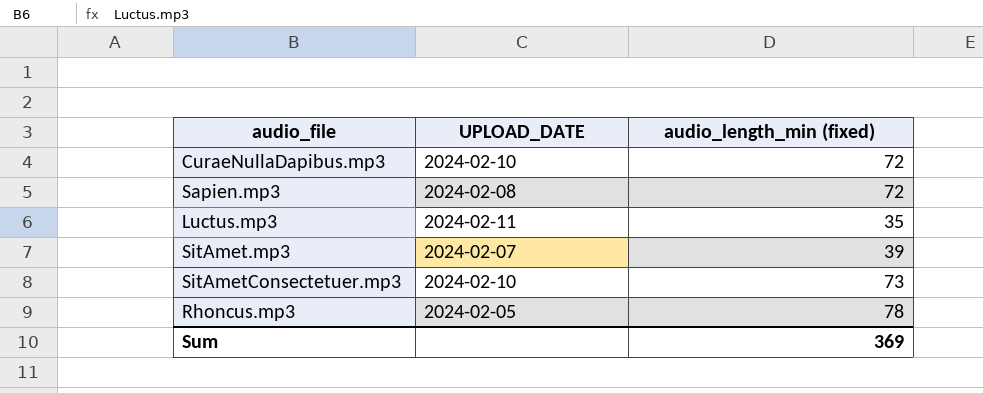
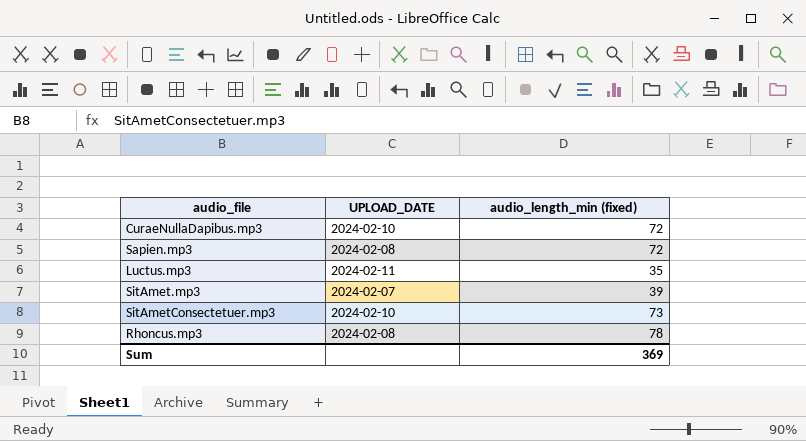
Rhoncus.mp3 | UPLOAD_DATE: 2024-02-05 -> 2024-02-08

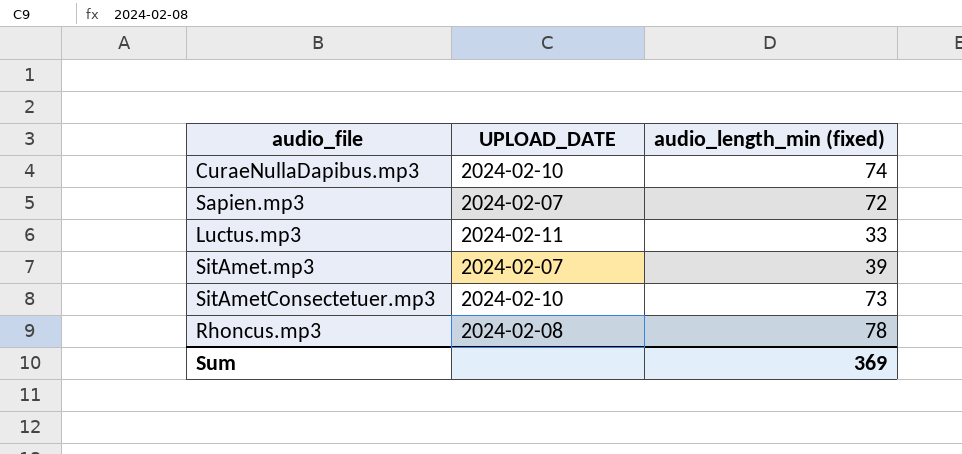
CuraeNullaDapibus.mp3 | audio_length_min (fixed): 72 -> 74
Sapien.mp3 | UPLOAD_DATE: 2024-02-08 -> 2024-02-07
Luctus.mp3 | audio_length_min (fixed): 35 -> 33

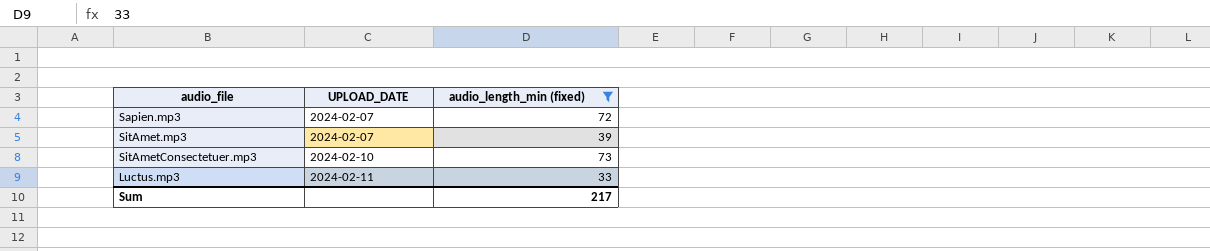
filter: none -> audio_length_min (fixed) <= 73
row order: none -> UPLOAD_DATE ascending
Sum | audio_length_min (fixed): 369 -> 217

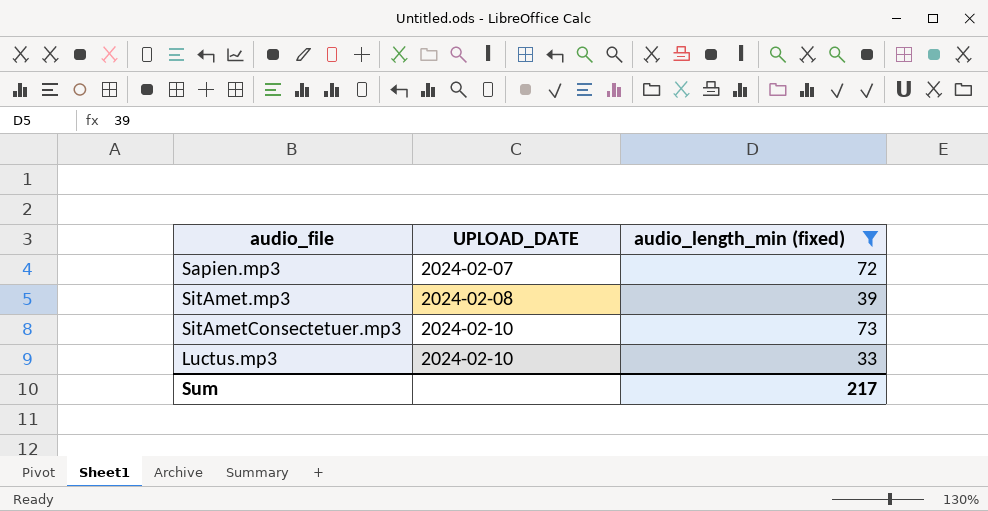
SitAmet.mp3 | UPLOAD_DATE: 2024-02-07 -> 2024-02-08
Luctus.mp3 | UPLOAD_DATE: 2024-02-11 -> 2024-02-10

